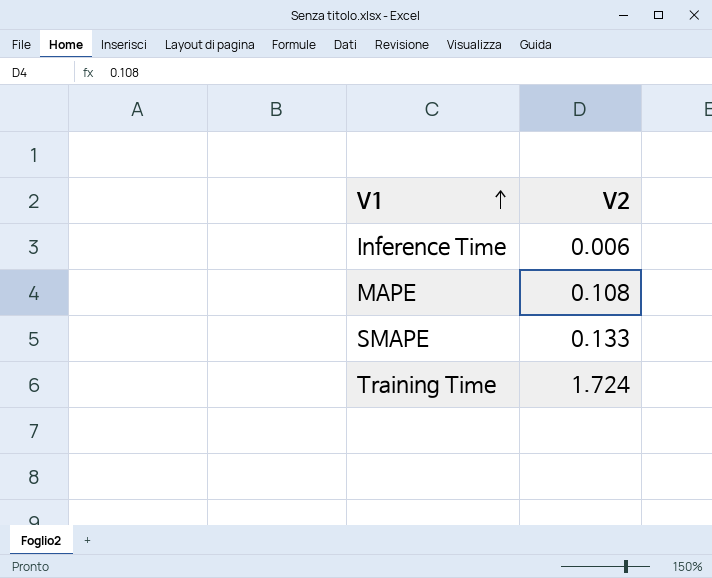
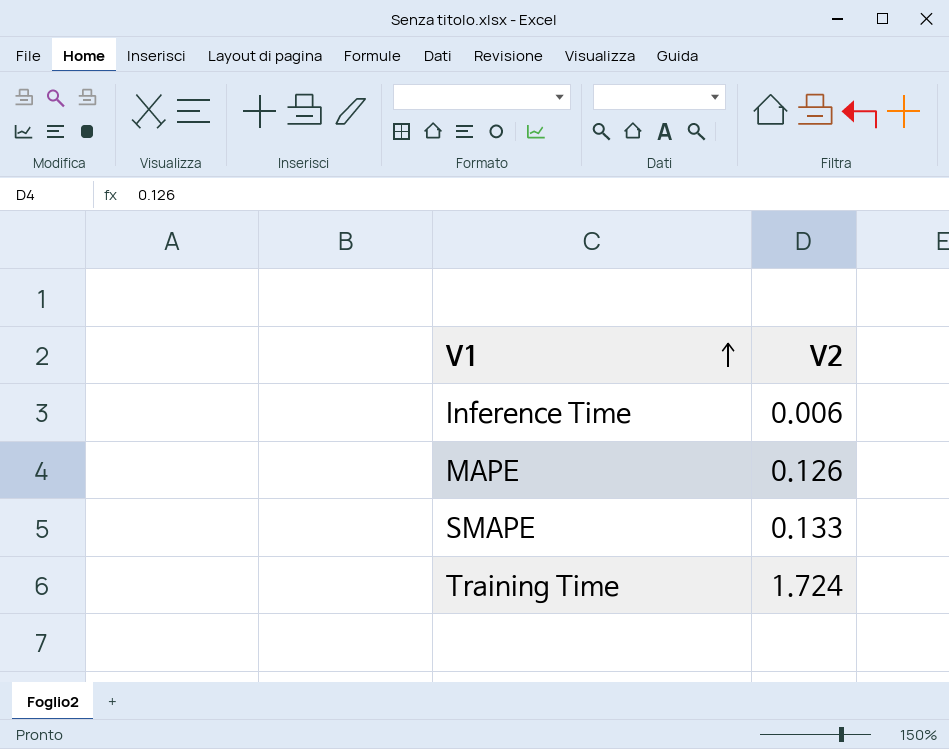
MAPE | V2: 0.108 -> 0.126

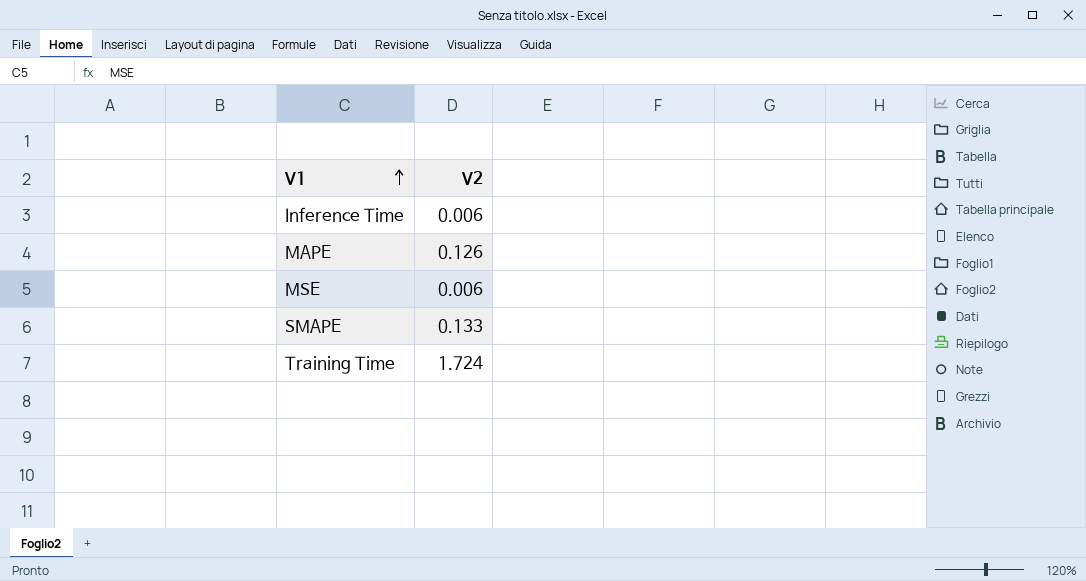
row MSE: none -> 0.006

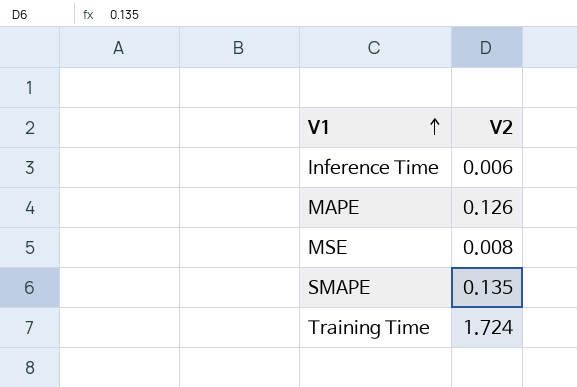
MSE | V2: 0.006 -> 0.008
SMAPE | V2: 0.133 -> 0.135

